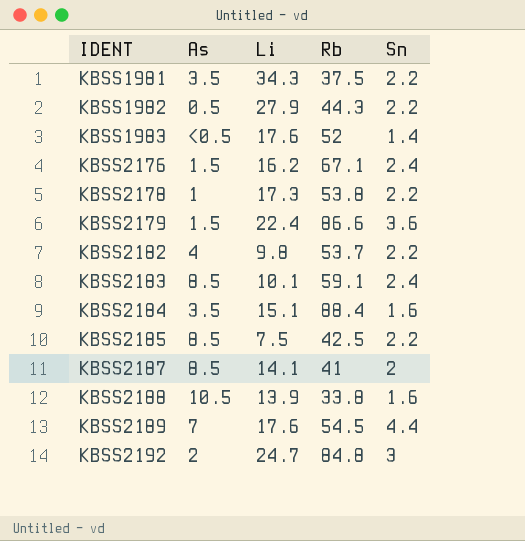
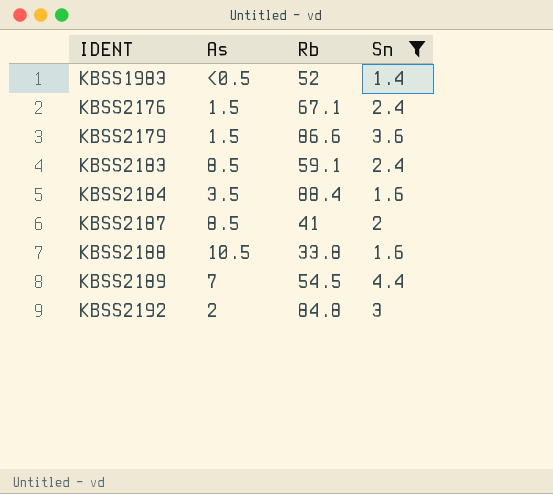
filter: none -> Sn != 2.2
column Li | position: 3 -> none

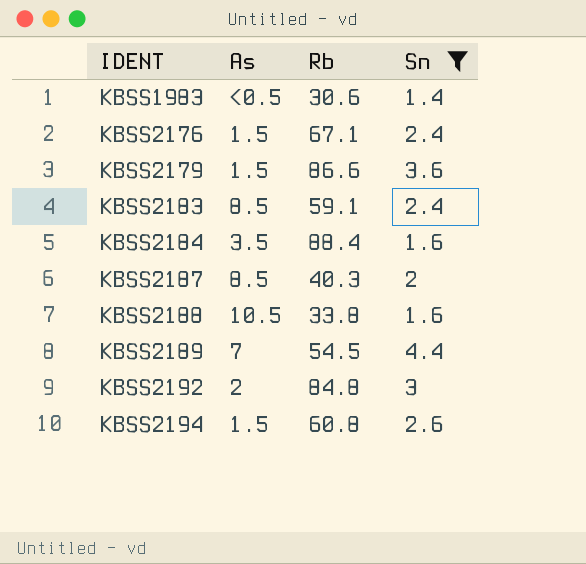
KBSS1983 | Rb: 52 -> 30.6
KBSS2187 | Rb: 41 -> 40.3
row KBSS2194: none -> 1.5 | 60.8 | 2.6

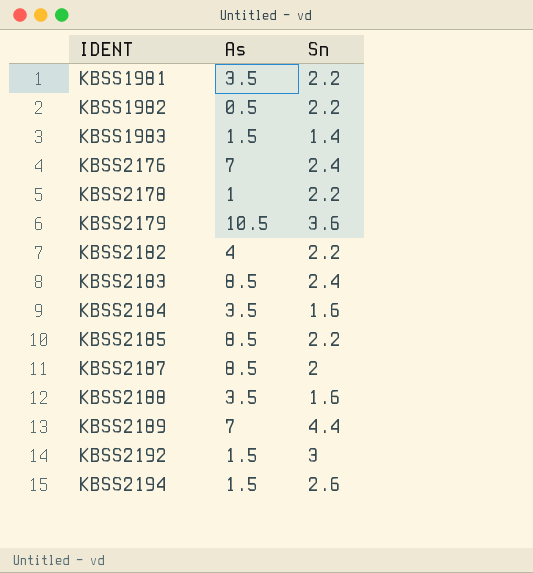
filter: Sn != 2.2 -> none
column Rb | position: 3 -> none
KBSS1983 | As: <0.5 -> 1.5
KBSS2176 | As: 1.5 -> 7
KBSS2179 | As: 1.5 -> 10.5
KBSS2188 | As: 10.5 -> 3.5
KBSS2192 | As: 2 -> 1.5

